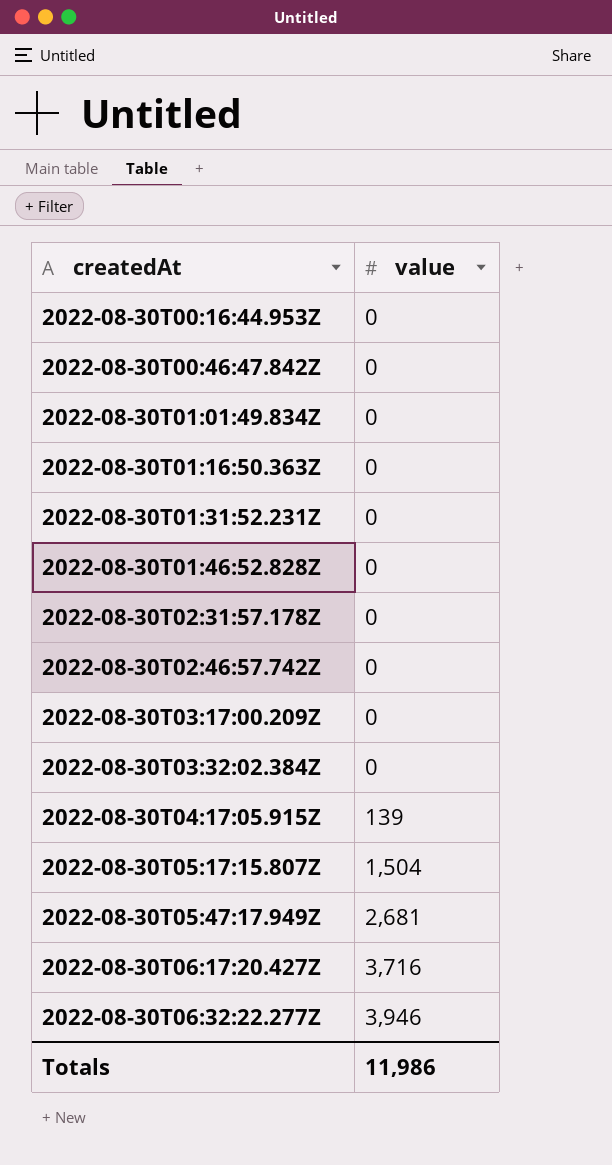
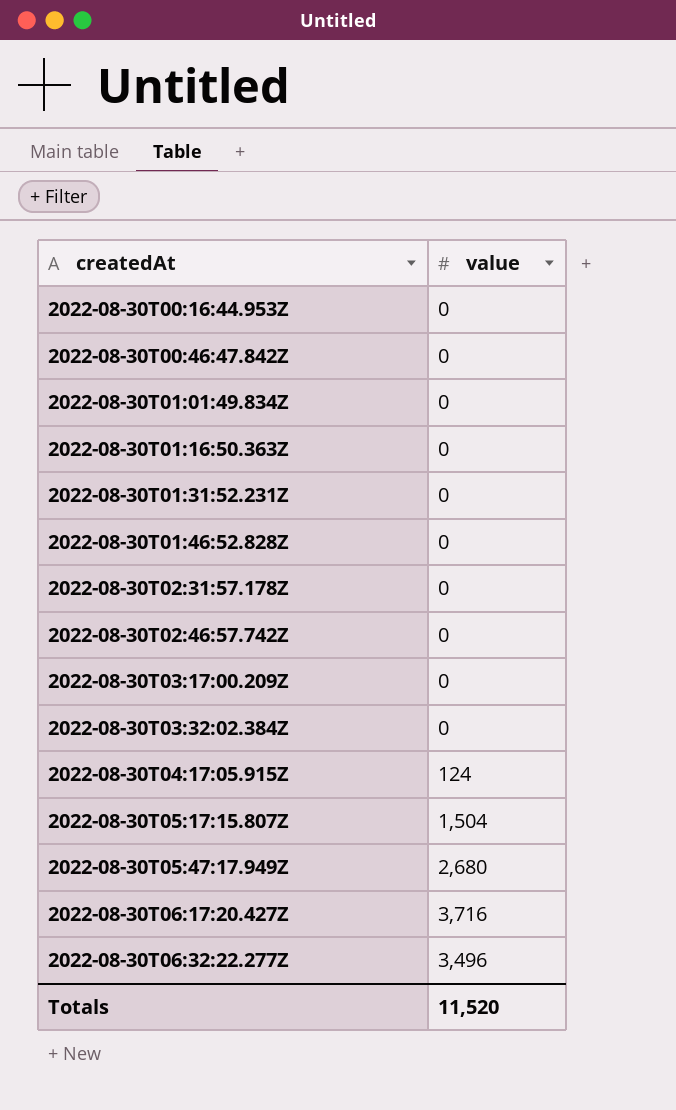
2022-08-30T04:17:05.915Z | value: 139 -> 124
2022-08-30T05:47:17.949Z | value: 2,681 -> 2,680
2022-08-30T06:32:22.277Z | value: 3,946 -> 3,496
Totals | value: 11,986 -> 11,520

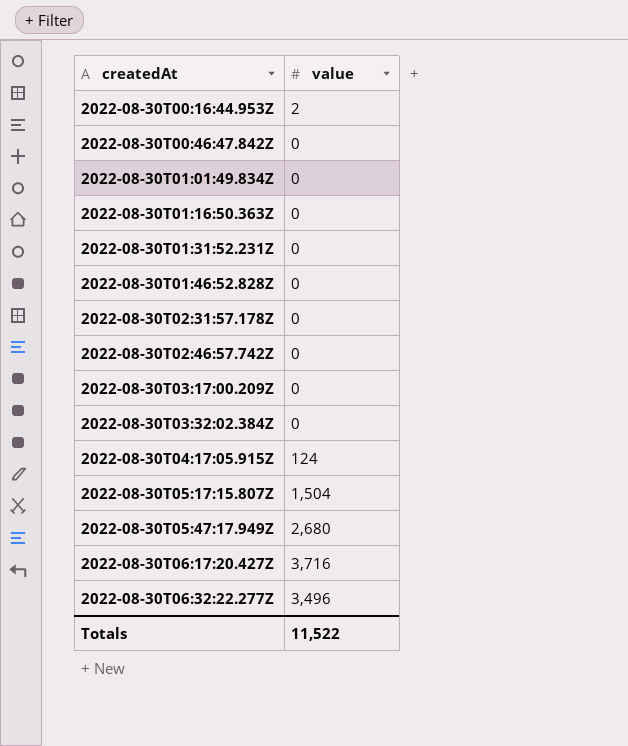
2022-08-30T00:16:44.953Z | value: 0 -> 2
Totals | value: 11,520 -> 11,522

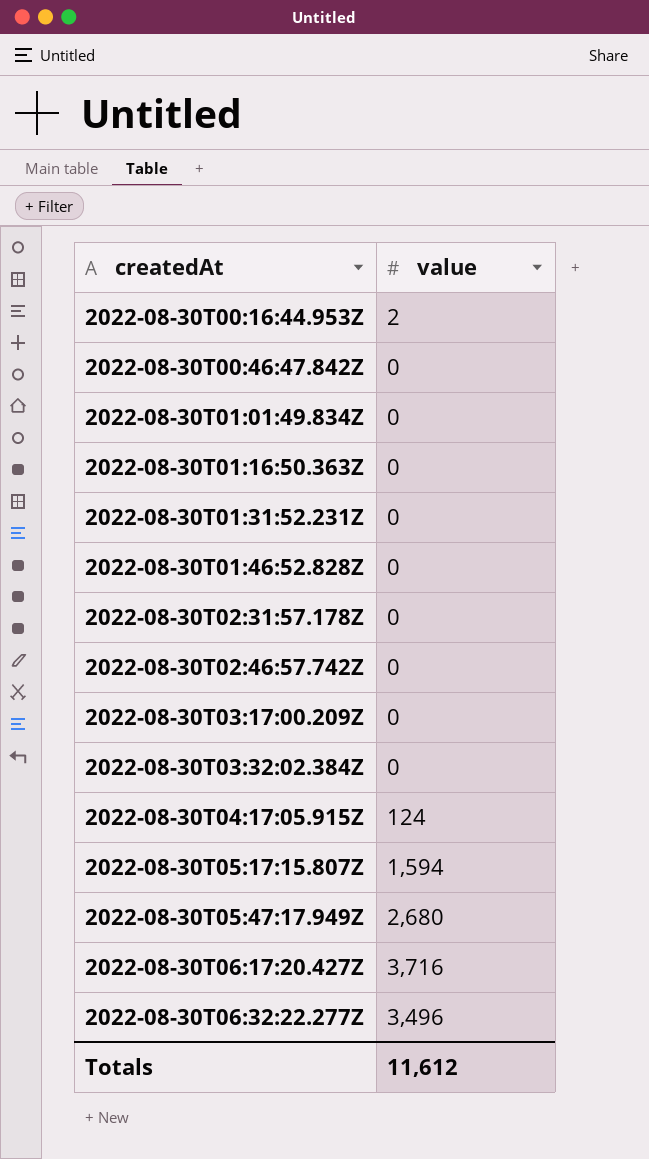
2022-08-30T05:17:15.807Z | value: 1,504 -> 1,594
Totals | value: 11,522 -> 11,612

